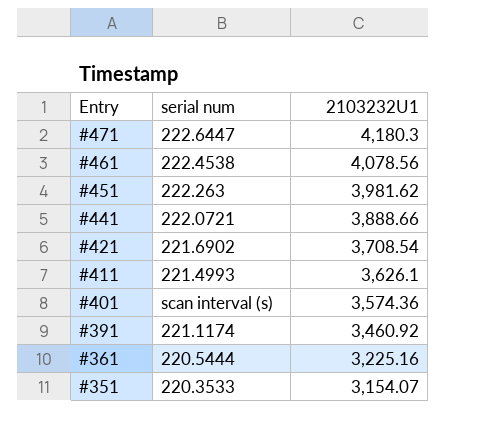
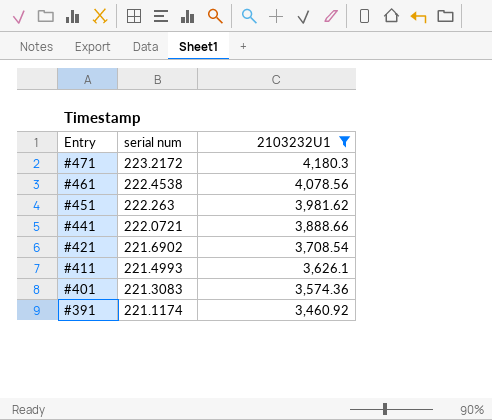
filter: none -> 2103232U1 >= 3,460.92
#471 | serial num: 222.6447 -> 223.2172
#401 | serial num: scan interval (s) -> 221.3083

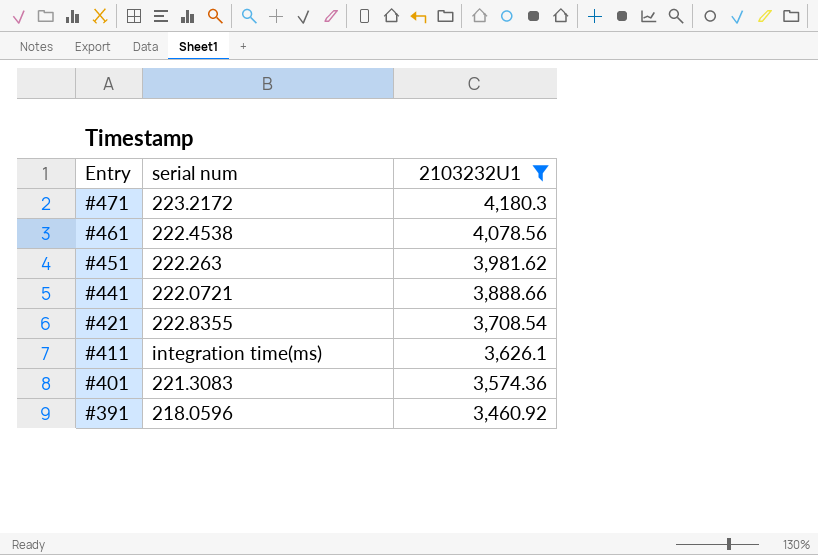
#421 | serial num: 221.6902 -> 222.8355
#411 | serial num: 221.4993 -> integration time(ms)
#391 | serial num: 221.1174 -> 218.0596

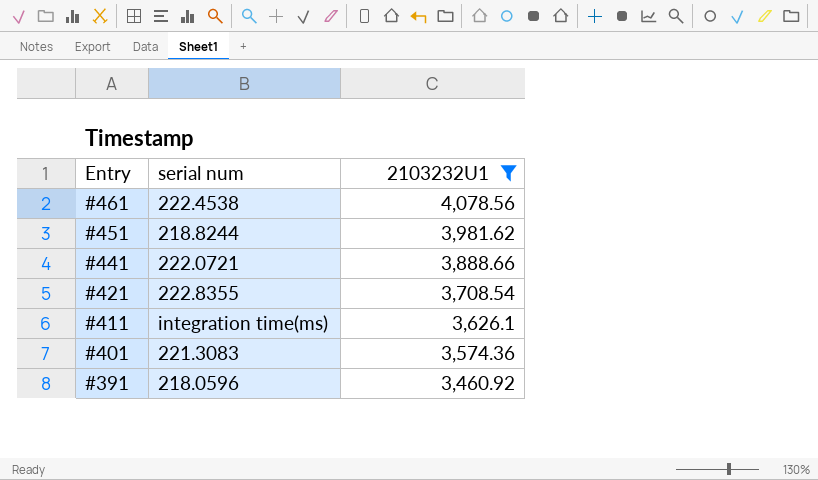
row #471: 223.2172 | 4,180.3 -> none
#451 | serial num: 222.263 -> 218.8244

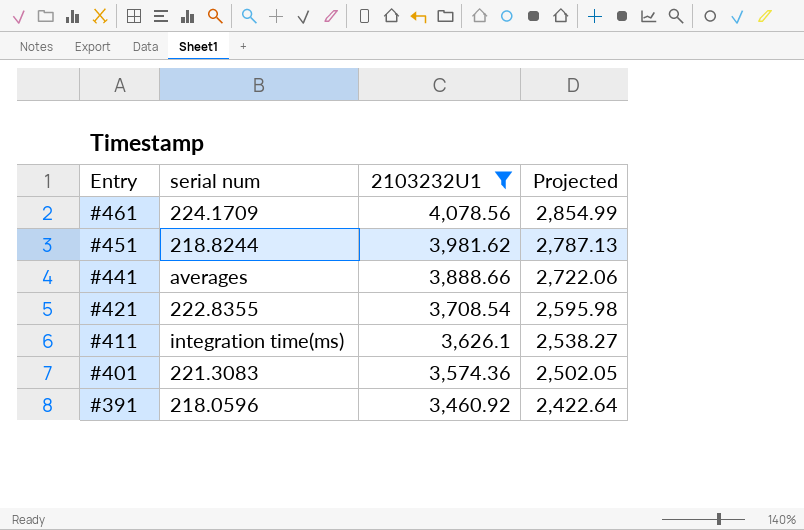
column Projected | formula: none -> [2103232U1] * 0.7
#461 | serial num: 222.4538 -> 224.1709
#441 | serial num: 222.0721 -> averages

